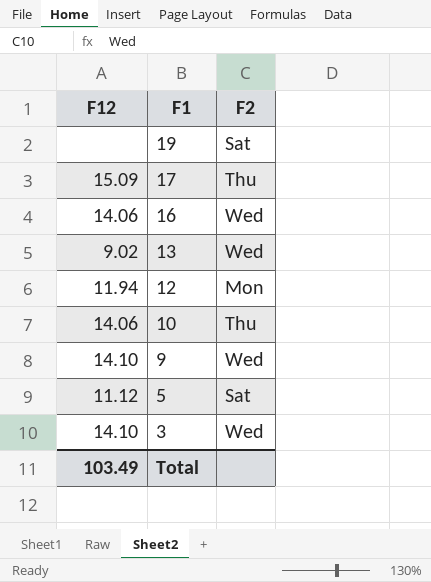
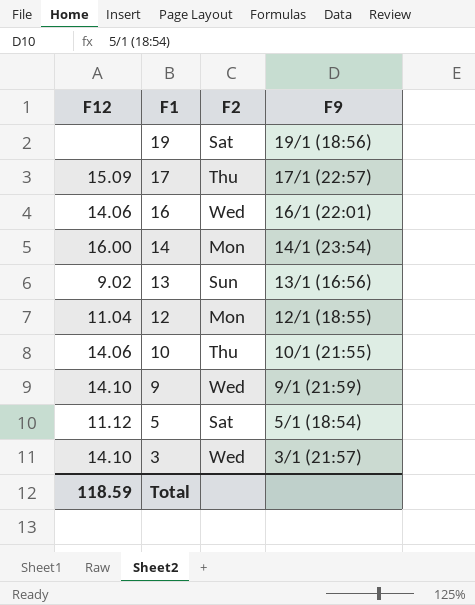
column F9 | position: none -> 4
row 14: none -> 16.00 | Mon | 14/1 (23:54)
13 | F2: Wed -> Sun
12 | F12: 11.94 -> 11.04
Total | F12: 103.49 -> 118.59

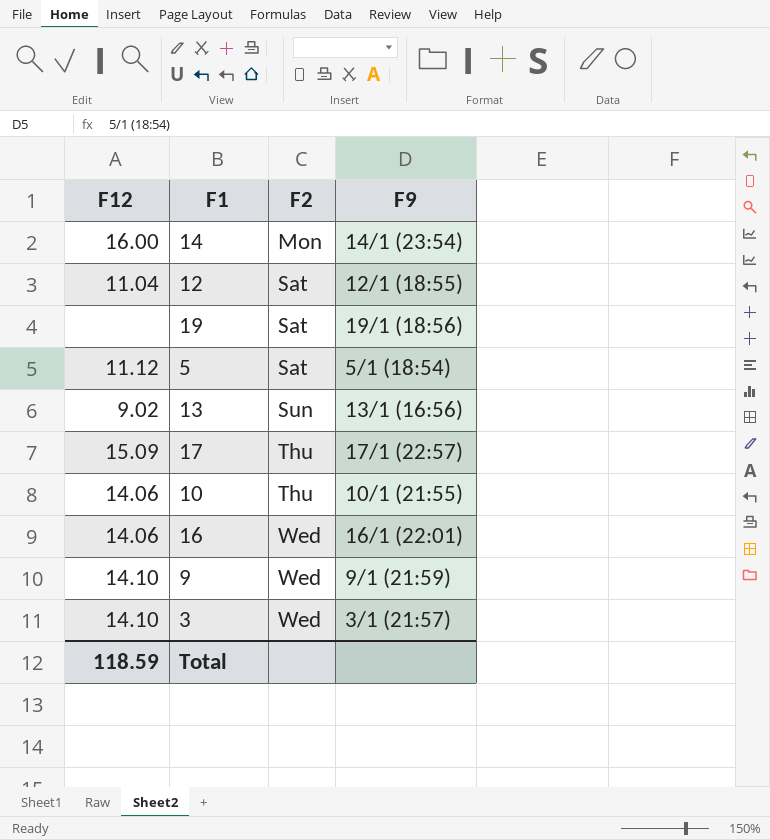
row order: F1 descending -> F2 ascending
12 | F2: Mon -> Sat

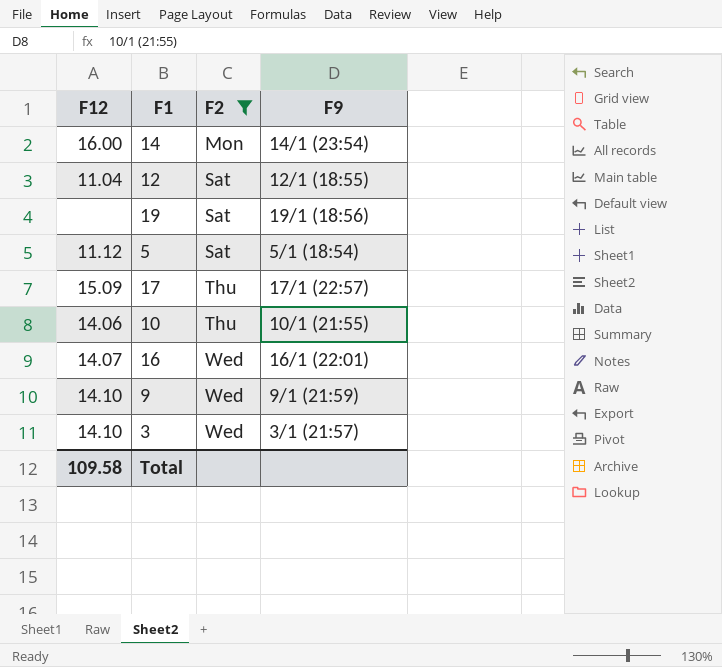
filter: none -> F2 != Sun
16 | F12: 14.06 -> 14.07
Total | F12: 118.59 -> 109.58

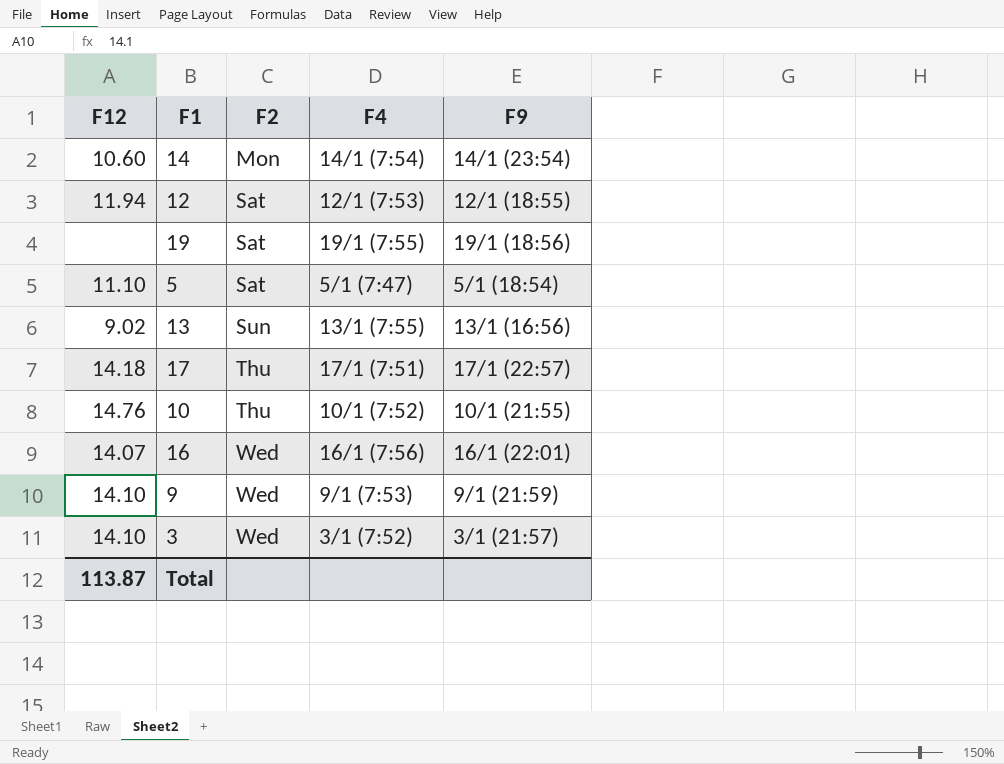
filter: F2 != Sun -> none
column F4 | position: none -> 4
14 | F12: 16.00 -> 10.60
12 | F12: 11.04 -> 11.94
5 | F12: 11.12 -> 11.10
17 | F12: 15.09 -> 14.18
10 | F12: 14.06 -> 14.76
Total | F12: 109.58 -> 113.87

